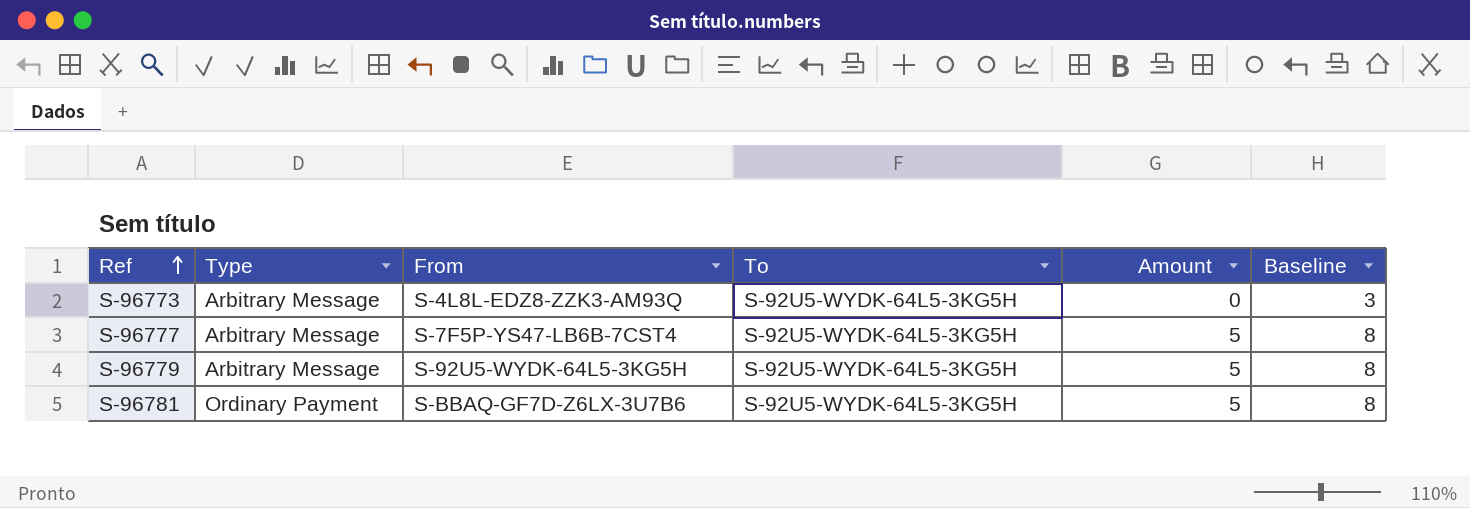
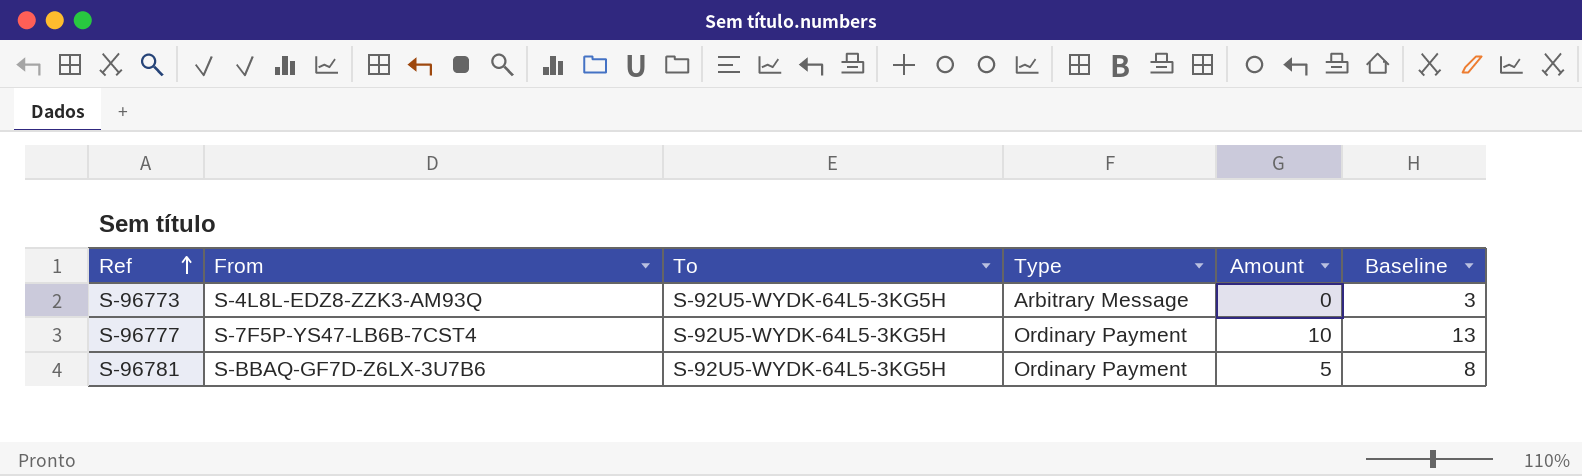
column Type | position: 2 -> 4
row S-96779: Arbitrary Message | S-92U5-WYDK-64L5-3KG5H | S-92U5-WYDK-64L5-3KG5H | 5 | 8 -> none
S-96777 | Type: Arbitrary Message -> Ordinary Payment
S-96777 | Amount: 5 -> 10
S-96777 | Baseline: 8 -> 13

